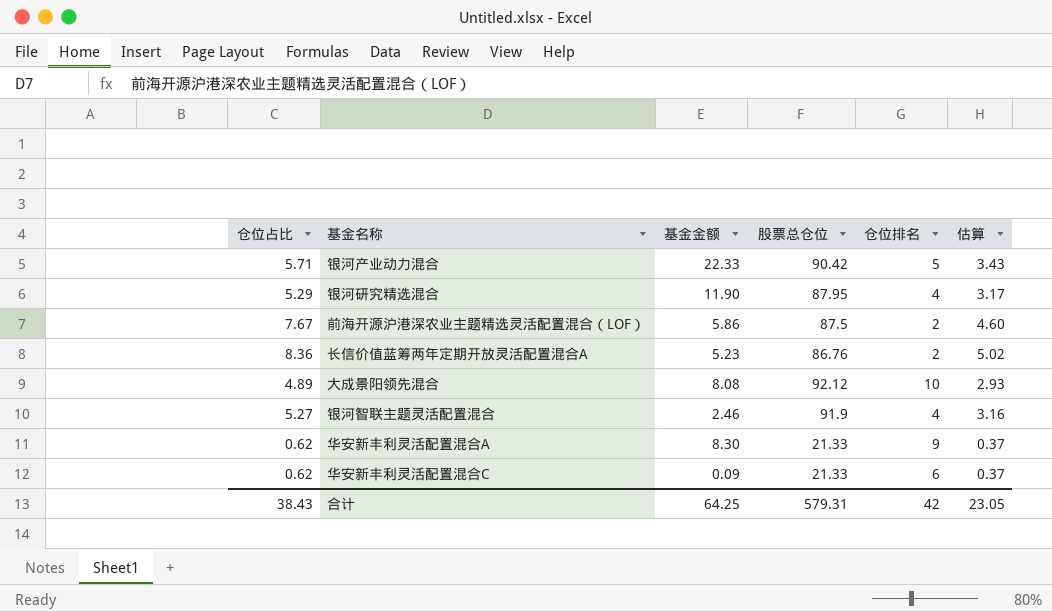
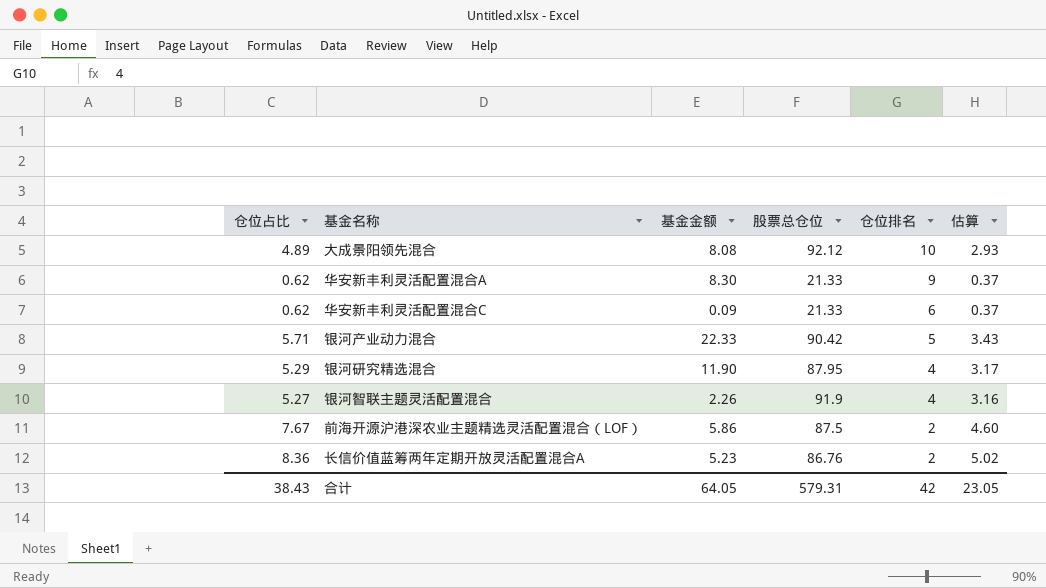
row order: none -> 仓位排名 descending
银河智联主题灵活配置混合 | 基金金额: 2.46 -> 2.26
合计 | 基金金额: 64.25 -> 64.05

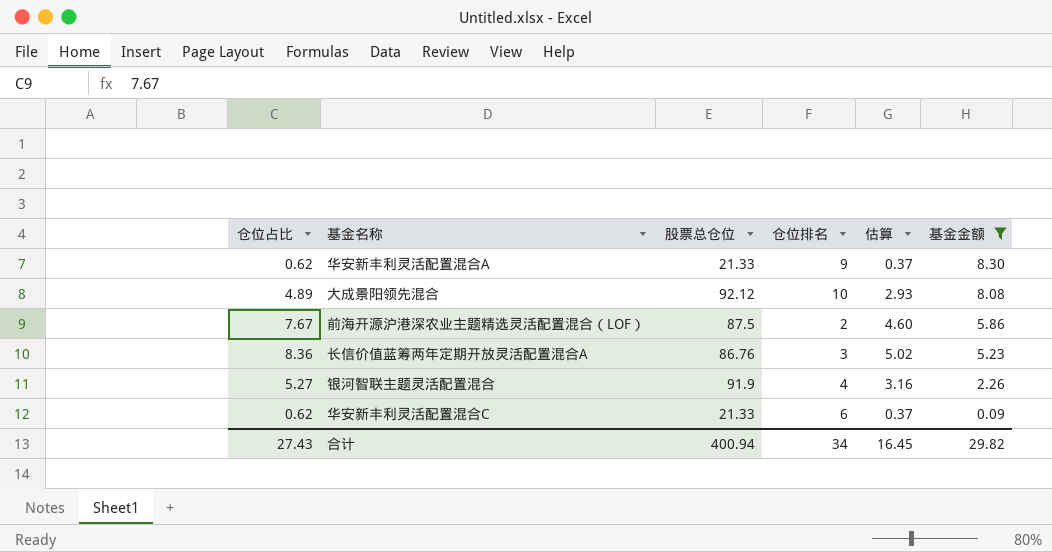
filter: none -> 基金金额 <= 8.30
row order: 仓位排名 descending -> 基金金额 descending
column 基金金额 | position: 3 -> 6
长信价值蓝筹两年定期开放灵活配置混合A | 仓位排名: 2 -> 3
合计 | 仓位占比: 38.43 -> 27.43
合计 | 股票总仓位: 579.31 -> 400.94
合计 | 仓位排名: 42 -> 34
合计 | 估算: 23.05 -> 16.45
合计 | 基金金额: 64.05 -> 29.82

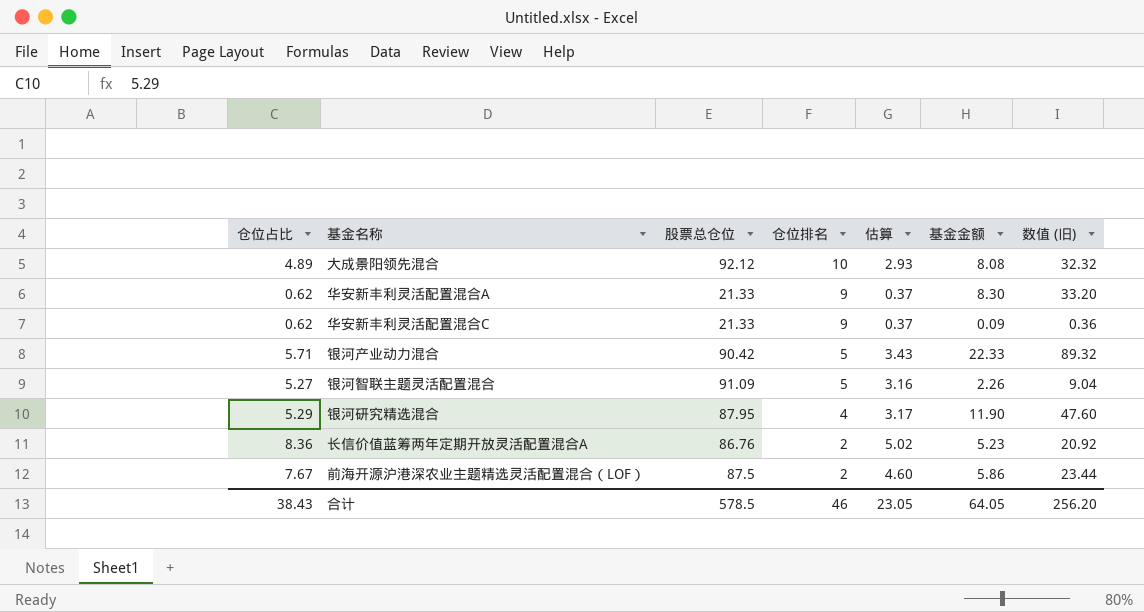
filter: 基金金额 <= 8.30 -> none
row order: 基金金额 descending -> 仓位排名 descending
column 数值 (旧) | formula: none -> [基金金额] * 4
华安新丰利灵活配置混合C | 仓位排名: 6 -> 9
银河智联主题灵活配置混合 | 股票总仓位: 91.9 -> 91.09
银河智联主题灵活配置混合 | 仓位排名: 4 -> 5
长信价值蓝筹两年定期开放灵活配置混合A | 仓位排名: 3 -> 2
合计 | 仓位占比: 27.43 -> 38.43
合计 | 股票总仓位: 400.94 -> 578.5
合计 | 仓位排名: 34 -> 46
合计 | 估算: 16.45 -> 23.05
合计 | 基金金额: 29.82 -> 64.05

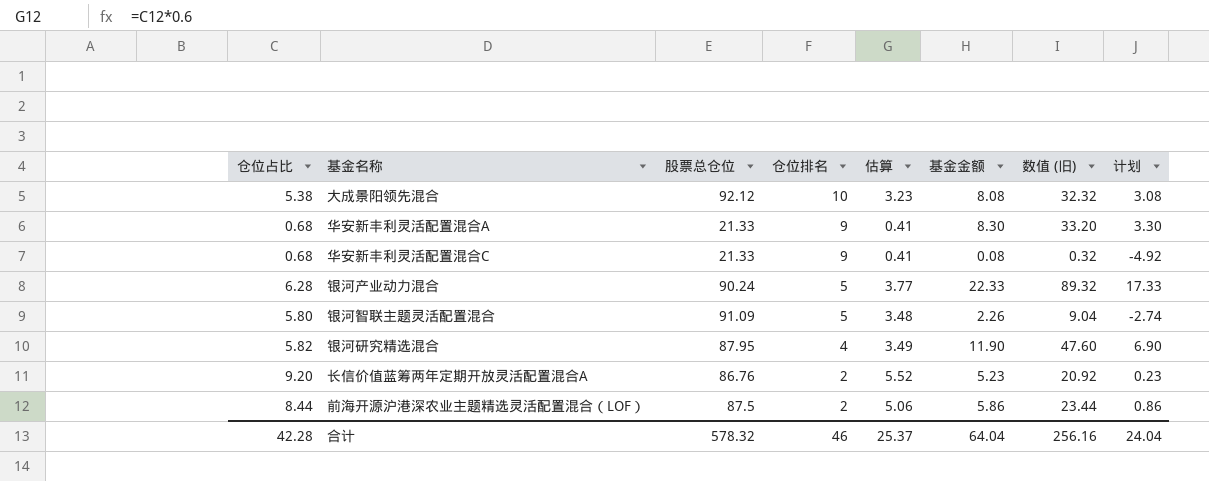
column 计划 | formula: none -> [基金金额] - 5
大成景阳领先混合 | 仓位占比: 4.89 -> 5.38
大成景阳领先混合 | 估算: 2.93 -> 3.23
华安新丰利灵活配置混合A | 仓位占比: 0.62 -> 0.68
华安新丰利灵活配置混合A | 估算: 0.37 -> 0.41
华安新丰利灵活配置混合C | 仓位占比: 0.62 -> 0.68
华安新丰利灵活配置混合C | 估算: 0.37 -> 0.41
华安新丰利灵活配置混合C | 基金金额: 0.09 -> 0.08
华安新丰利灵活配置混合C | 数值 (旧): 0.36 -> 0.32
银河产业动力混合 | 仓位占比: 5.71 -> 6.28
银河产业动力混合 | 股票总仓位: 90.42 -> 90.24
银河产业动力混合 | 估算: 3.43 -> 3.77
银河智联主题灵活配置混合 | 仓位占比: 5.27 -> 5.80
银河智联主题灵活配置混合 | 估算: 3.16 -> 3.48
银河研究精选混合 | 仓位占比: 5.29 -> 5.82
银河研究精选混合 | 估算: 3.17 -> 3.49
长信价值蓝筹两年定期开放灵活配置混合A | 仓位占比: 8.36 -> 9.20
长信价值蓝筹两年定期开放灵活配置混合A | 估算: 5.02 -> 5.52
前海开源沪港深农业主题精选灵活配置混合（LOF） | 仓位占比: 7.67 -> 8.44
前海开源沪港深农业主题精选灵活配置混合（LOF） | 估算: 4.60 -> 5.06
合计 | 仓位占比: 38.43 -> 42.28
合计 | 股票总仓位: 578.5 -> 578.32
合计 | 估算: 23.05 -> 25.37
合计 | 基金金额: 64.05 -> 64.04
合计 | 数值 (旧): 256.20 -> 256.16

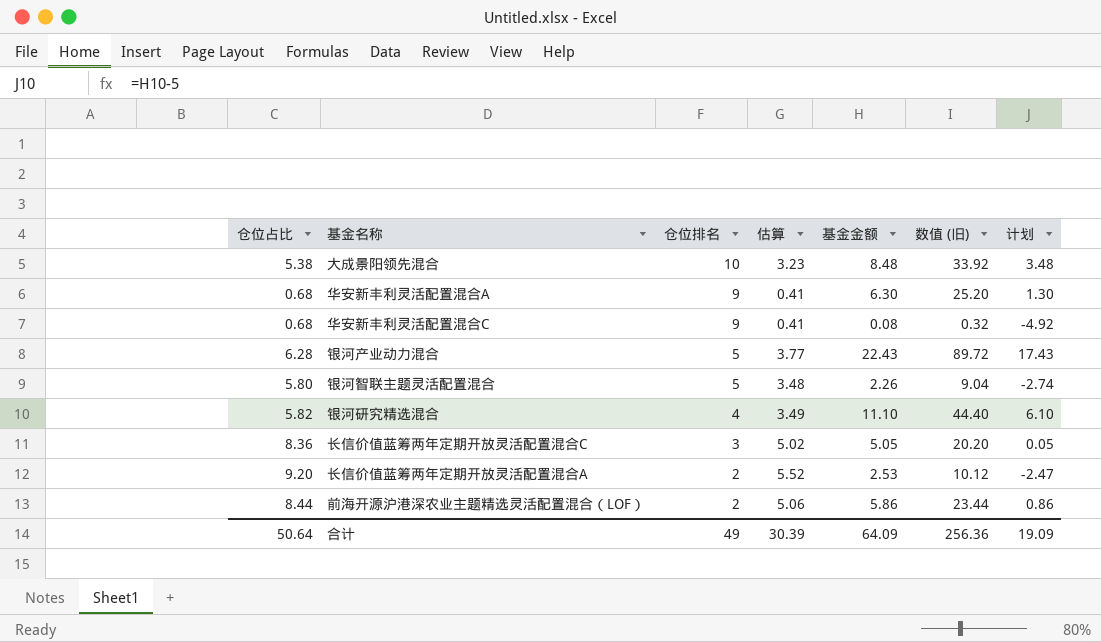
column 股票总仓位 | position: 3 -> none
大成景阳领先混合 | 基金金额: 8.08 -> 8.48
大成景阳领先混合 | 数值 (旧): 32.32 -> 33.92
大成景阳领先混合 | 计划: 3.08 -> 3.48
华安新丰利灵活配置混合A | 基金金额: 8.30 -> 6.30
华安新丰利灵活配置混合A | 数值 (旧): 33.20 -> 25.20
华安新丰利灵活配置混合A | 计划: 3.30 -> 1.30
银河产业动力混合 | 基金金额: 22.33 -> 22.43
银河产业动力混合 | 数值 (旧): 89.32 -> 89.72
银河产业动力混合 | 计划: 17.33 -> 17.43
银河研究精选混合 | 基金金额: 11.90 -> 11.10
银河研究精选混合 | 数值 (旧): 47.60 -> 44.40
银河研究精选混合 | 计划: 6.90 -> 6.10
row 长信价值蓝筹两年定期开放灵活配置混合C: none -> 8.36 | 3 | 5.02 | 5.05 | 20.20 | 0.05
长信价值蓝筹两年定期开放灵活配置混合A | 基金金额: 5.23 -> 2.53
长信价值蓝筹两年定期开放灵活配置混合A | 数值 (旧): 20.92 -> 10.12
长信价值蓝筹两年定期开放灵活配置混合A | 计划: 0.23 -> -2.47
合计 | 仓位占比: 42.28 -> 50.64
合计 | 仓位排名: 46 -> 49
合计 | 估算: 25.37 -> 30.39
合计 | 基金金额: 64.04 -> 64.09
合计 | 数值 (旧): 256.16 -> 256.36
合计 | 计划: 24.04 -> 19.09

